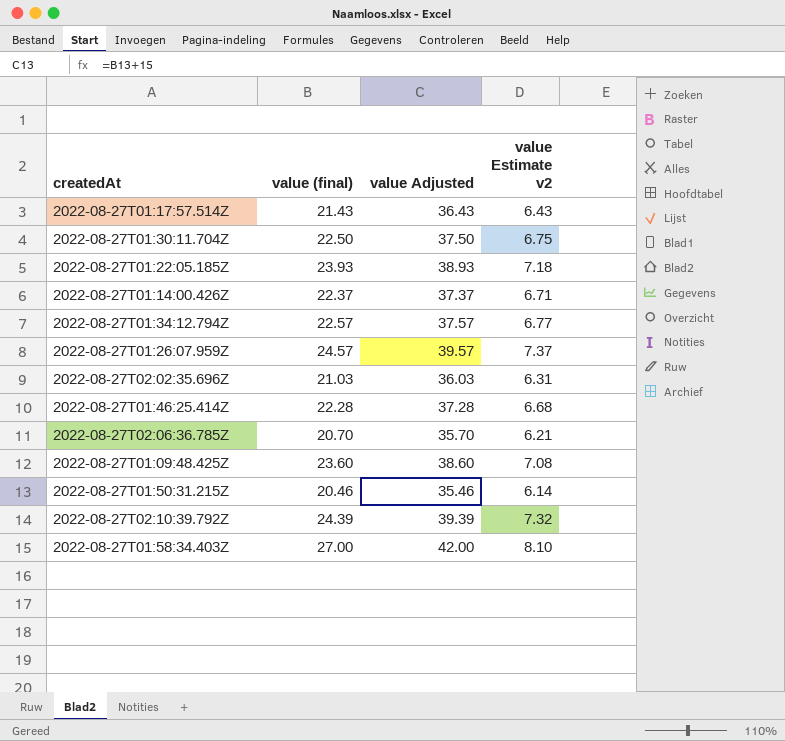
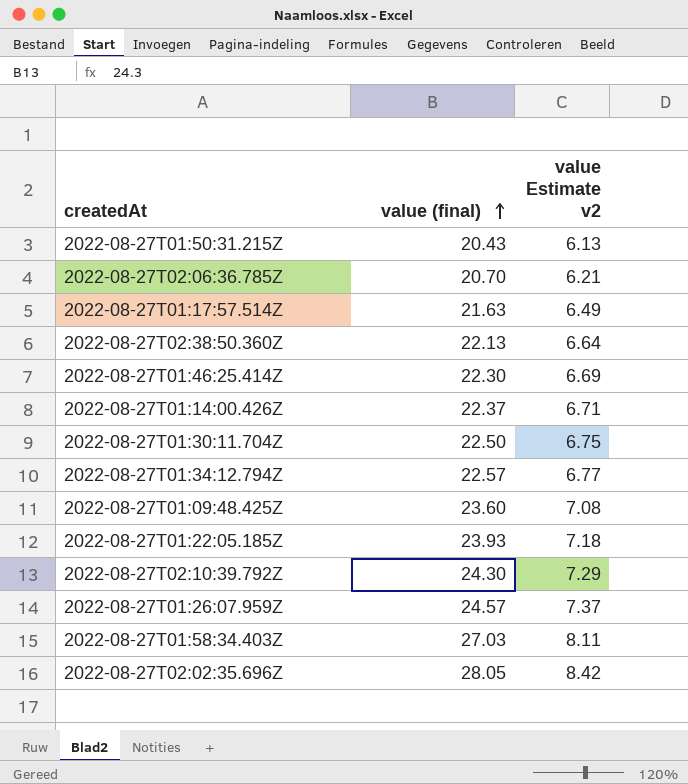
row order: none -> value (final) ascending
column value Adjusted | formula: [value (final)] + 15 -> none
2022-08-27T01:50:31.215Z | value (final): 20.46 -> 20.43
2022-08-27T01:50:31.215Z | value Estimate v2: 6.14 -> 6.13
2022-08-27T01:17:57.514Z | value (final): 21.43 -> 21.63
2022-08-27T01:17:57.514Z | value Estimate v2: 6.43 -> 6.49
row 2022-08-27T02:38:50.360Z: none -> 22.13 | 6.64
2022-08-27T01:46:25.414Z | value (final): 22.28 -> 22.30
2022-08-27T01:46:25.414Z | value Estimate v2: 6.68 -> 6.69
2022-08-27T02:10:39.792Z | value (final): 24.39 -> 24.30
2022-08-27T02:10:39.792Z | value Estimate v2: 7.32 -> 7.29
2022-08-27T01:58:34.403Z | value (final): 27.00 -> 27.03
2022-08-27T01:58:34.403Z | value Estimate v2: 8.10 -> 8.11
2022-08-27T02:02:35.696Z | value (final): 21.03 -> 28.05
2022-08-27T02:02:35.696Z | value Estimate v2: 6.31 -> 8.42

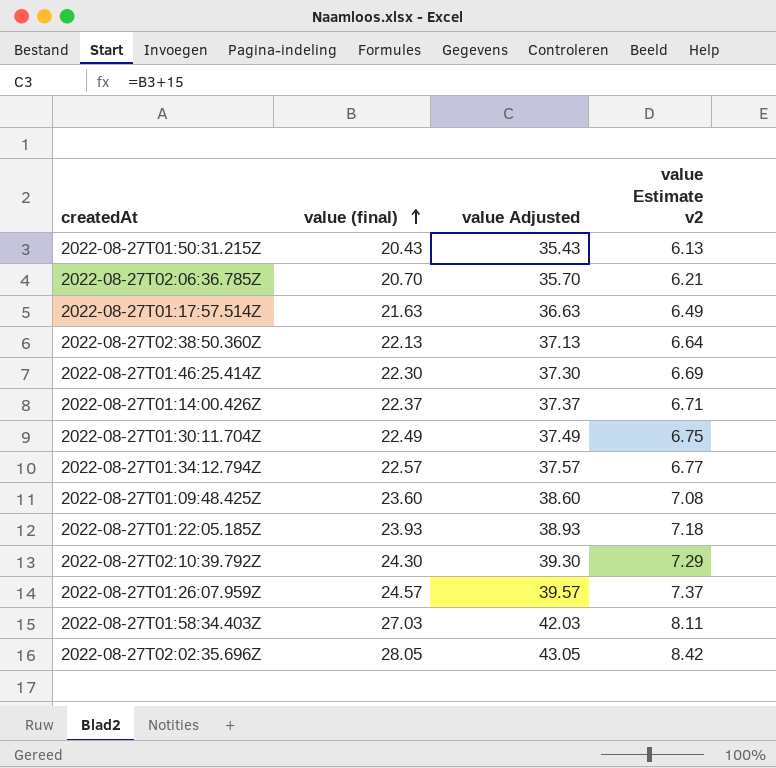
column value Adjusted | formula: none -> [value (final)] + 15
2022-08-27T01:30:11.704Z | value (final): 22.50 -> 22.49

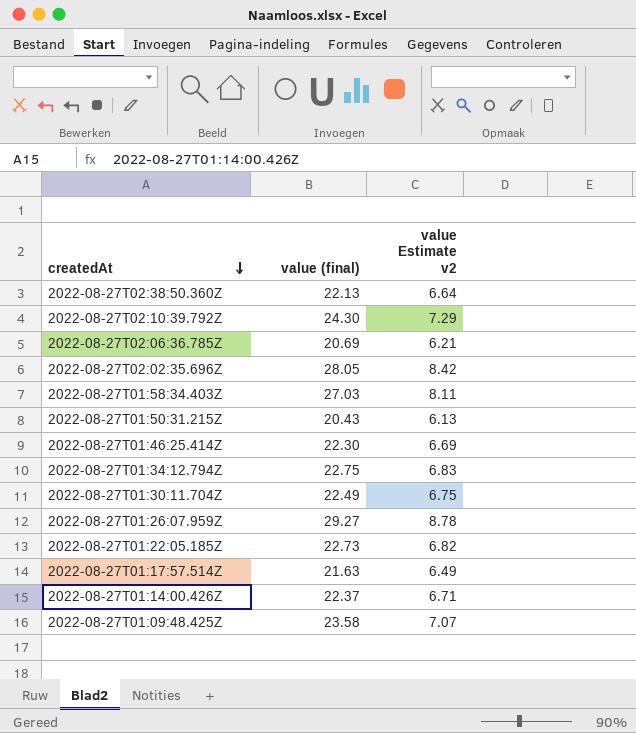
row order: value (final) ascending -> createdAt descending
column value Adjusted | formula: [value (final)] + 15 -> none
2022-08-27T02:06:36.785Z | value (final): 20.70 -> 20.69
2022-08-27T01:34:12.794Z | value (final): 22.57 -> 22.75
2022-08-27T01:34:12.794Z | value Estimate v2: 6.77 -> 6.83
2022-08-27T01:26:07.959Z | value (final): 24.57 -> 29.27
2022-08-27T01:26:07.959Z | value Estimate v2: 7.37 -> 8.78
2022-08-27T01:22:05.185Z | value (final): 23.93 -> 22.73
2022-08-27T01:22:05.185Z | value Estimate v2: 7.18 -> 6.82
2022-08-27T01:09:48.425Z | value (final): 23.60 -> 23.58
2022-08-27T01:09:48.425Z | value Estimate v2: 7.08 -> 7.07

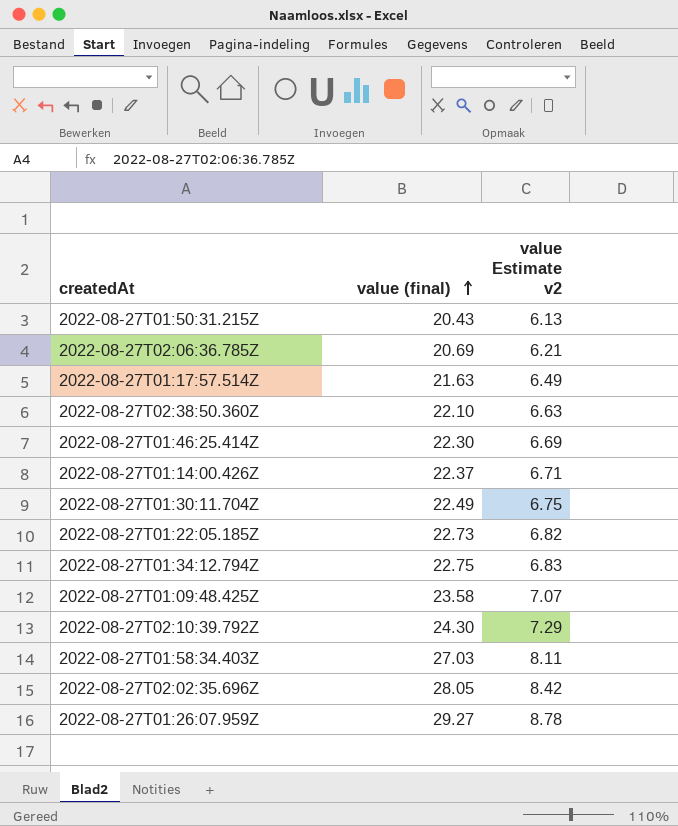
row order: createdAt descending -> value (final) ascending
2022-08-27T02:38:50.360Z | value (final): 22.13 -> 22.10
2022-08-27T02:38:50.360Z | value Estimate v2: 6.64 -> 6.63

